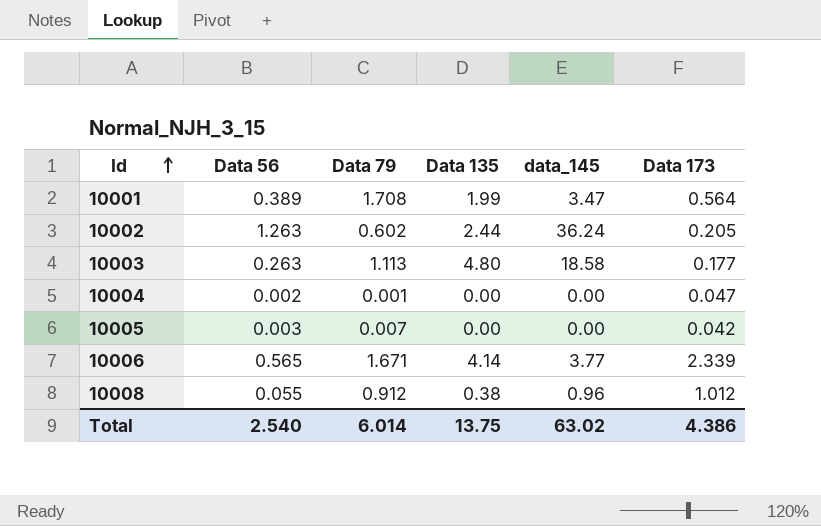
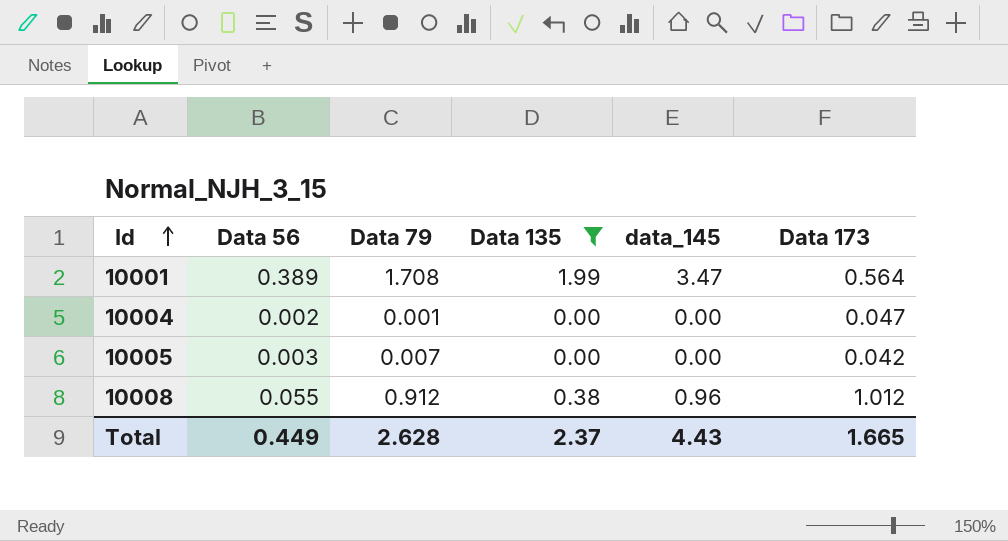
filter: none -> Data 135 <= 1.99
Total | Data 56: 2.540 -> 0.449
Total | Data 79: 6.014 -> 2.628
Total | Data 135: 13.75 -> 2.37
Total | data_145: 63.02 -> 4.43
Total | Data 173: 4.386 -> 1.665

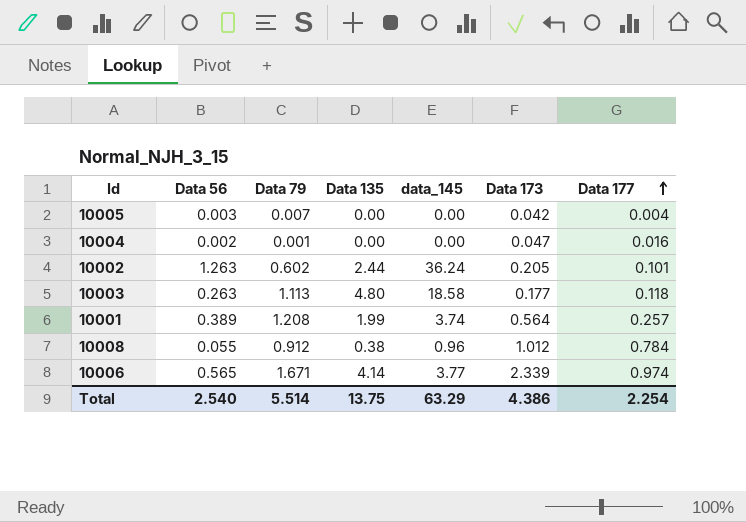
filter: Data 135 <= 1.99 -> none
row order: Id ascending -> Data 177 ascending
column Data 177 | position: none -> 7
10001 | Data 79: 1.708 -> 1.208
10001 | data_145: 3.47 -> 3.74
Total | Data 56: 0.449 -> 2.540
Total | Data 79: 2.628 -> 5.514
Total | Data 135: 2.37 -> 13.75
Total | data_145: 4.43 -> 63.29
Total | Data 173: 1.665 -> 4.386

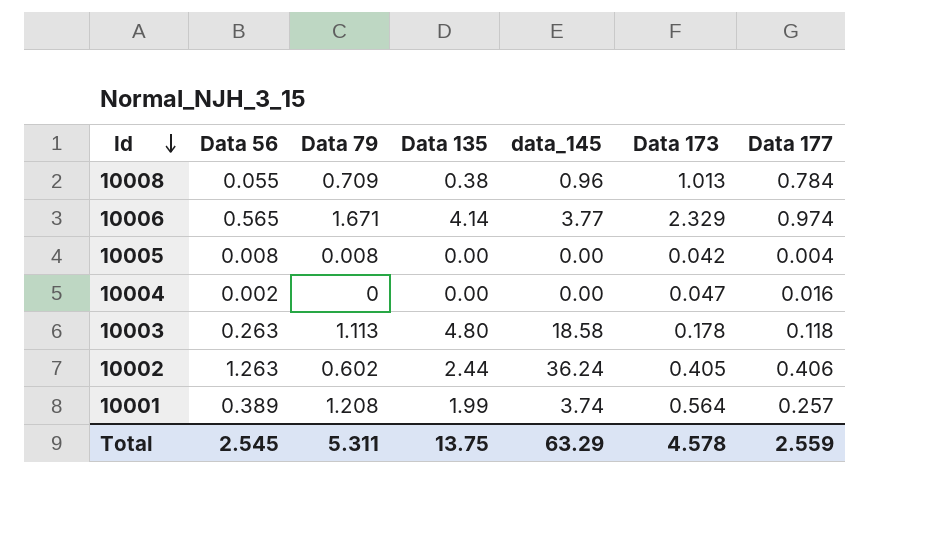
row order: Data 177 ascending -> Id descending
10008 | Data 79: 0.912 -> 0.709
10008 | Data 173: 1.012 -> 1.013
10006 | Data 173: 2.339 -> 2.329
10005 | Data 56: 0.003 -> 0.008
10005 | Data 79: 0.007 -> 0.008
10004 | Data 79: 0.001 -> 0
10003 | Data 173: 0.177 -> 0.178
10002 | Data 173: 0.205 -> 0.405
10002 | Data 177: 0.101 -> 0.406
Total | Data 56: 2.540 -> 2.545
Total | Data 79: 5.514 -> 5.311
Total | Data 173: 4.386 -> 4.578
Total | Data 177: 2.254 -> 2.559

